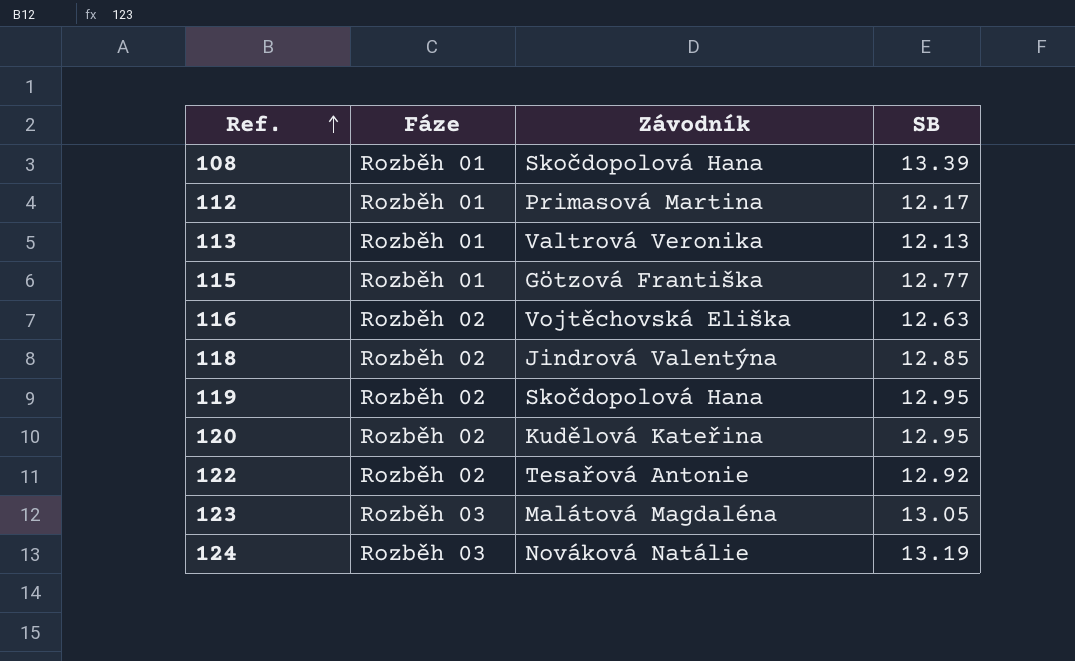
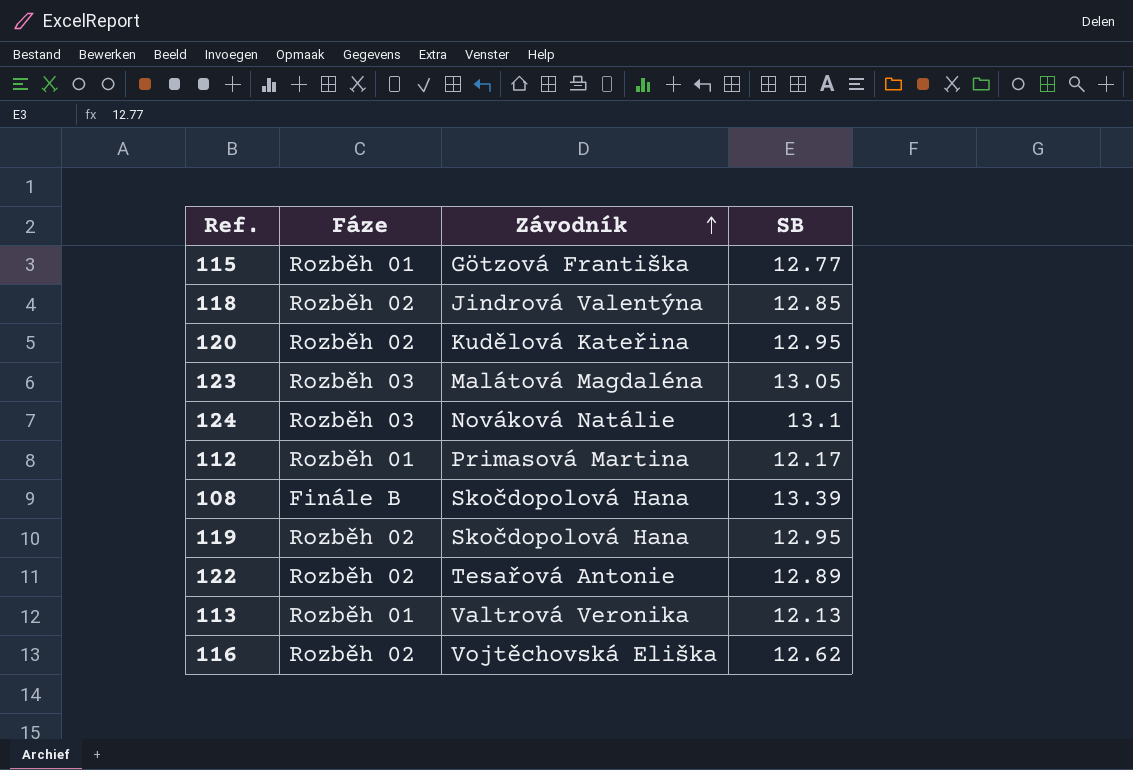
row order: Ref. ascending -> Závodník ascending
124 | SB: 13.19 -> 13.1
108 | Fáze: Rozběh 01 -> Finále B
122 | SB: 12.92 -> 12.89
116 | SB: 12.63 -> 12.62

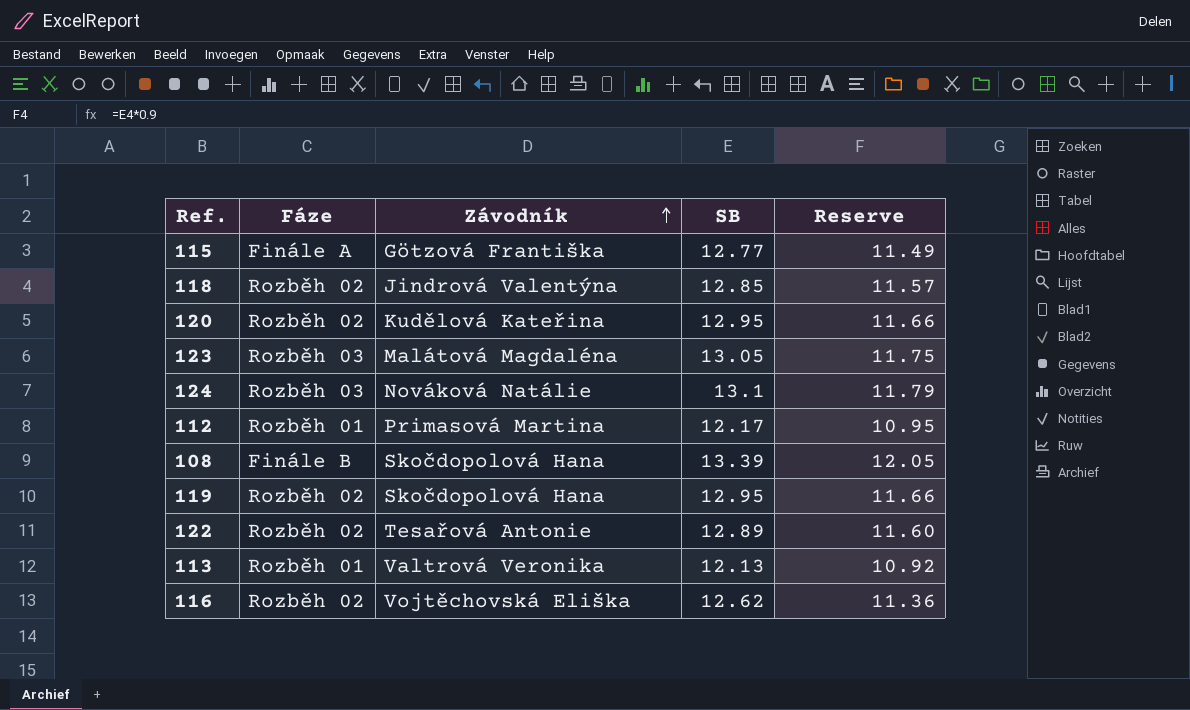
column Reserve | formula: none -> [SB] * 0.9
115 | Fáze: Rozběh 01 -> Finále A

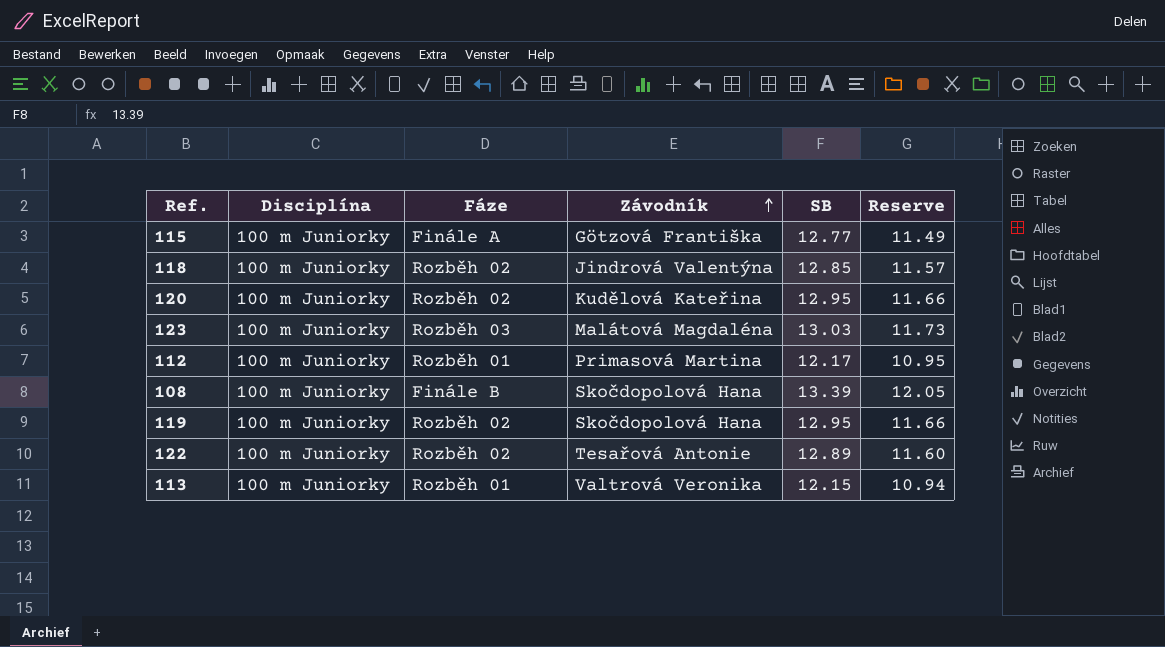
column Disciplína | position: none -> 2
row 124: Rozběh 03 | Nováková Natálie | 13.1 | 11.79 -> none
row 116: Rozběh 02 | Vojtěchovská Eliška | 12.62 | 11.36 -> none
123 | SB: 13.05 -> 13.03
123 | Reserve: 11.75 -> 11.73
113 | SB: 12.13 -> 12.15
113 | Reserve: 10.92 -> 10.94

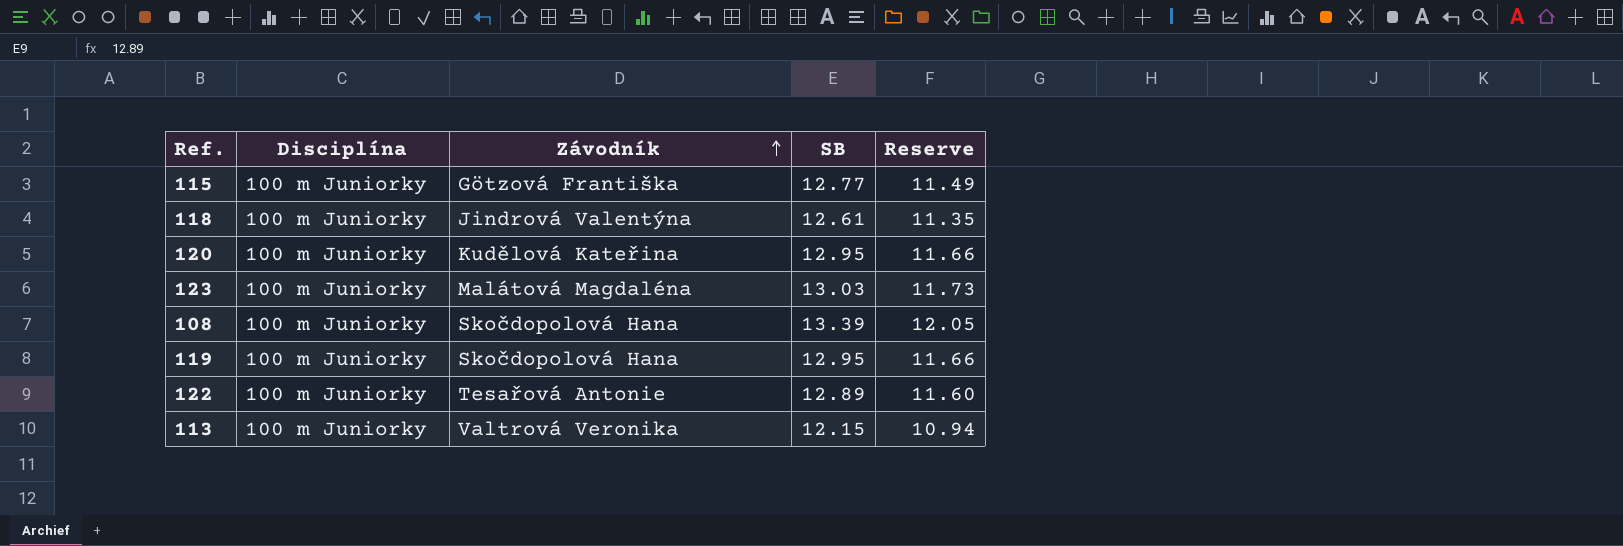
column Fáze | position: 3 -> none
row 112: 100 m Juniorky | Rozběh 01 | Primasová Martina | 12.17 | 10.95 -> none
118 | SB: 12.85 -> 12.61
118 | Reserve: 11.57 -> 11.35

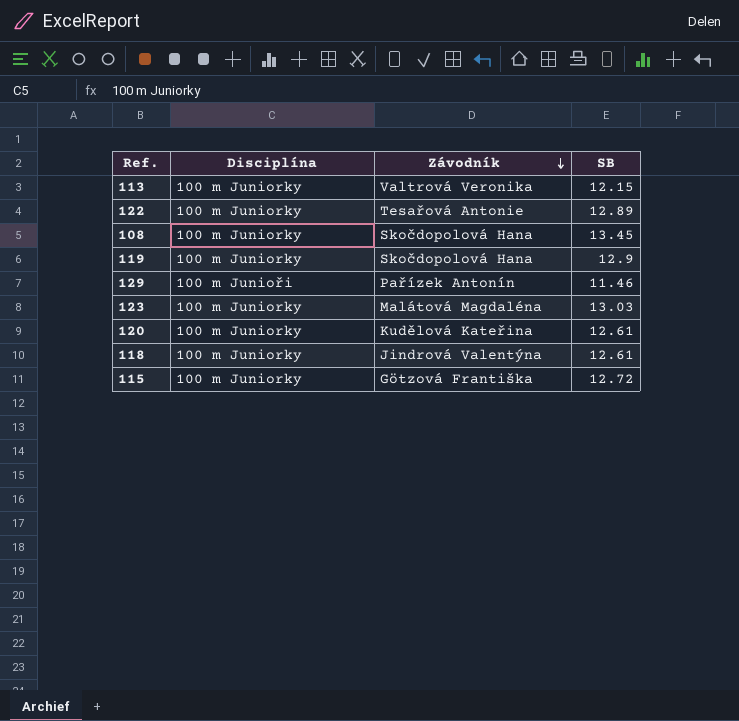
row order: Závodník ascending -> Závodník descending
column Reserve | formula: [SB] * 0.9 -> none
108 | SB: 13.39 -> 13.45
119 | SB: 12.95 -> 12.9
row 129: none -> 100 m Junioři | Pařízek Antonín | 11.46
120 | SB: 12.95 -> 12.61
115 | SB: 12.77 -> 12.72

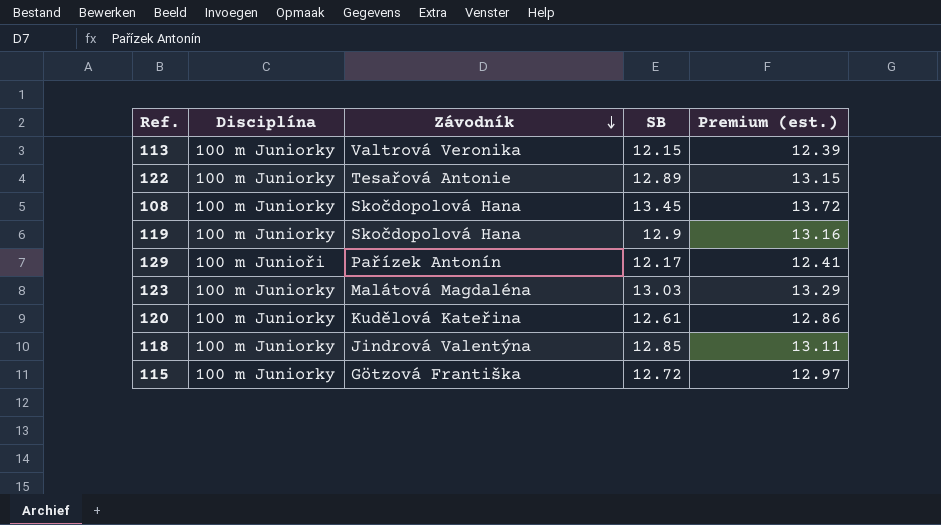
column Premium (est.) | formula: none -> [SB] * 1.02
129 | SB: 11.46 -> 12.17
118 | SB: 12.61 -> 12.85

